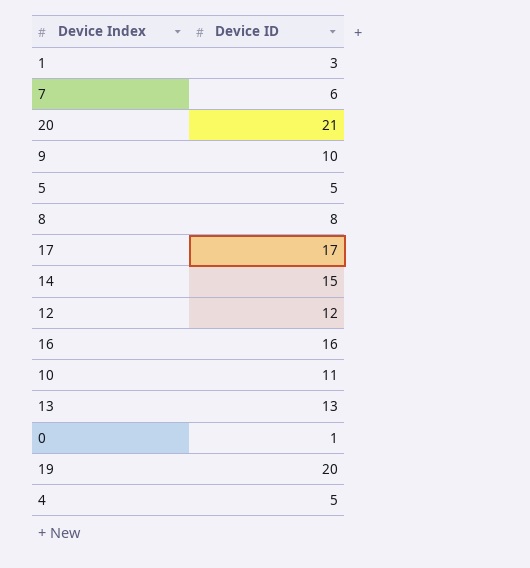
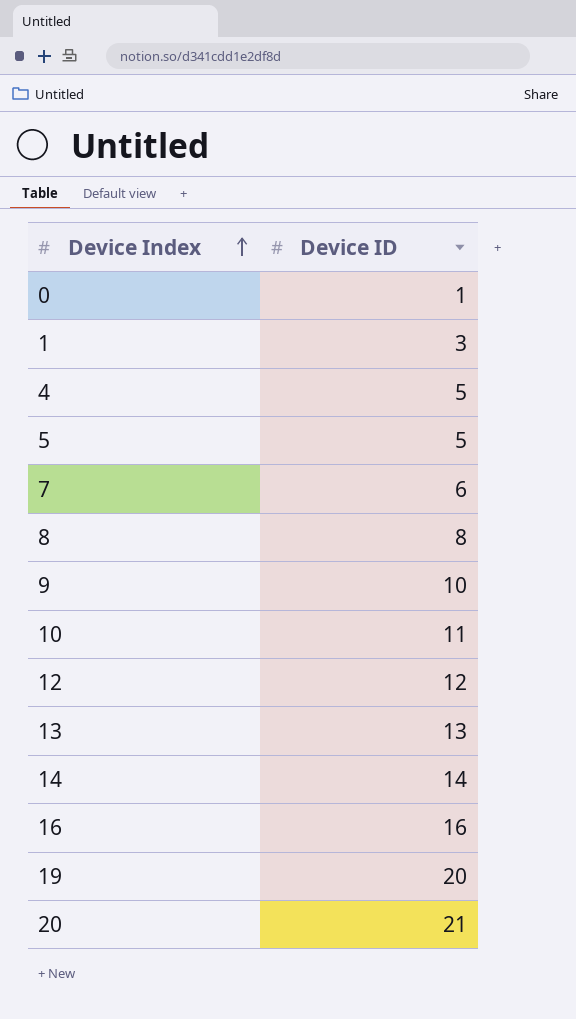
row order: none -> Device Index ascending
row 17: 17 -> none
14 | Device ID: 15 -> 14

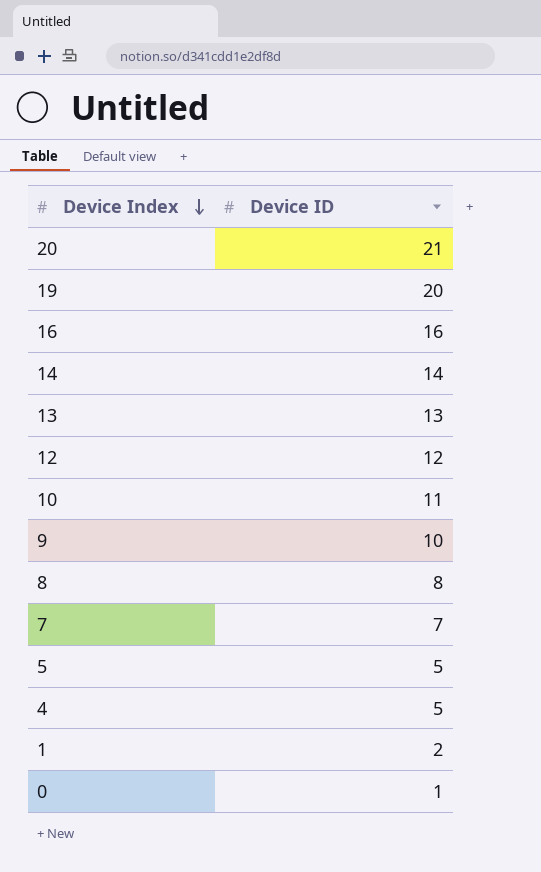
row order: Device Index ascending -> Device Index descending
7 | Device ID: 6 -> 7
1 | Device ID: 3 -> 2

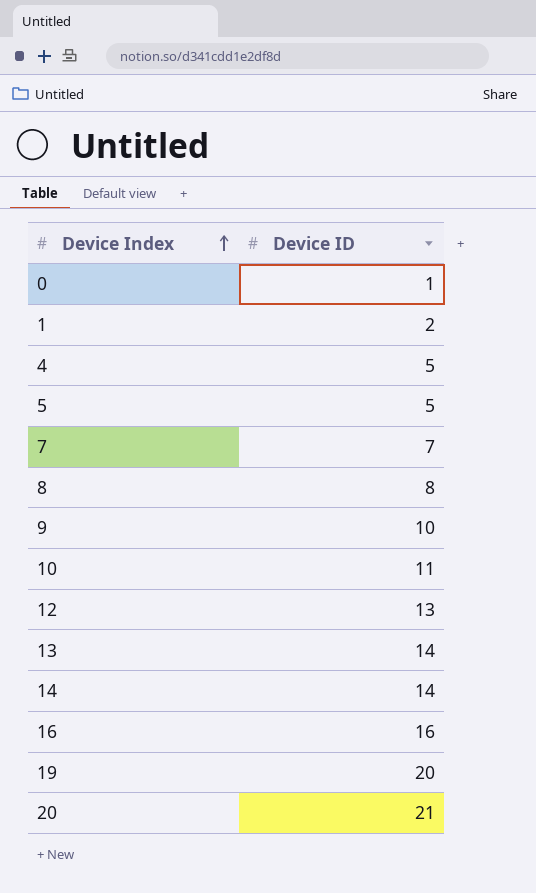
row order: Device Index descending -> Device Index ascending
12 | Device ID: 12 -> 13
13 | Device ID: 13 -> 14

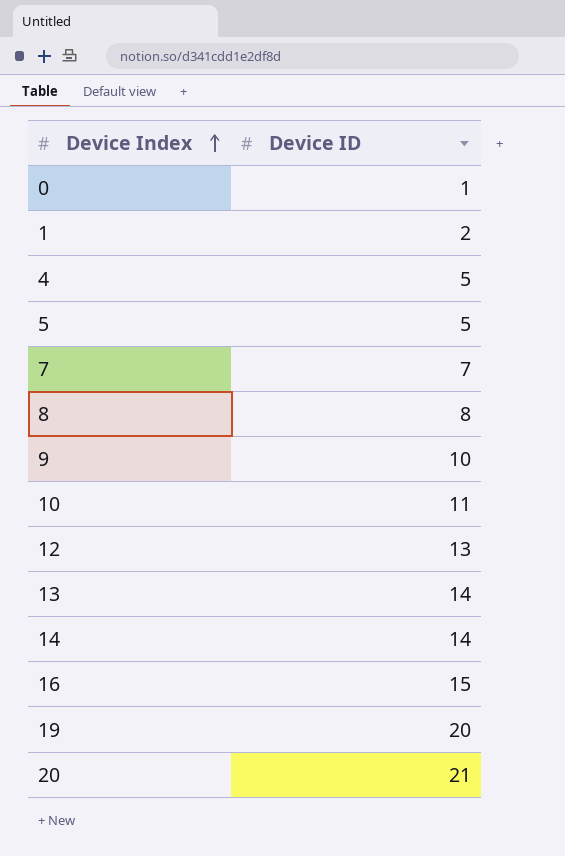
16 | Device ID: 16 -> 15

